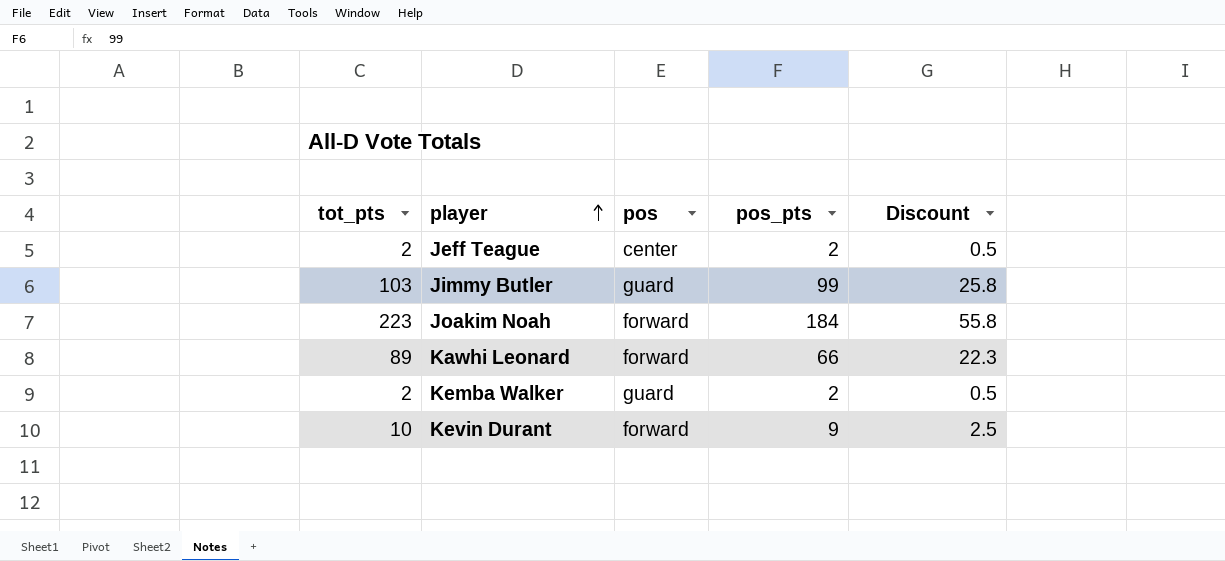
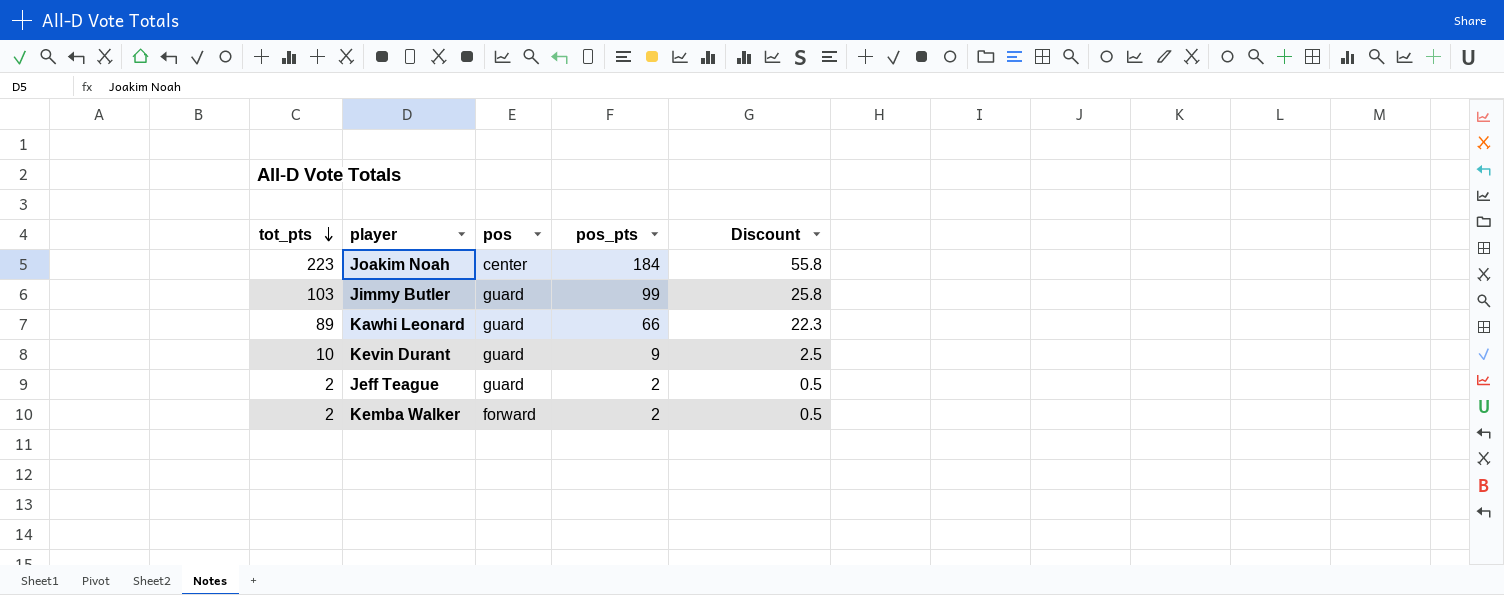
row order: player ascending -> tot_pts descending
Joakim Noah | pos: forward -> center
Kawhi Leonard | pos: forward -> guard
Kevin Durant | pos: forward -> guard
Jeff Teague | pos: center -> guard
Kemba Walker | pos: guard -> forward

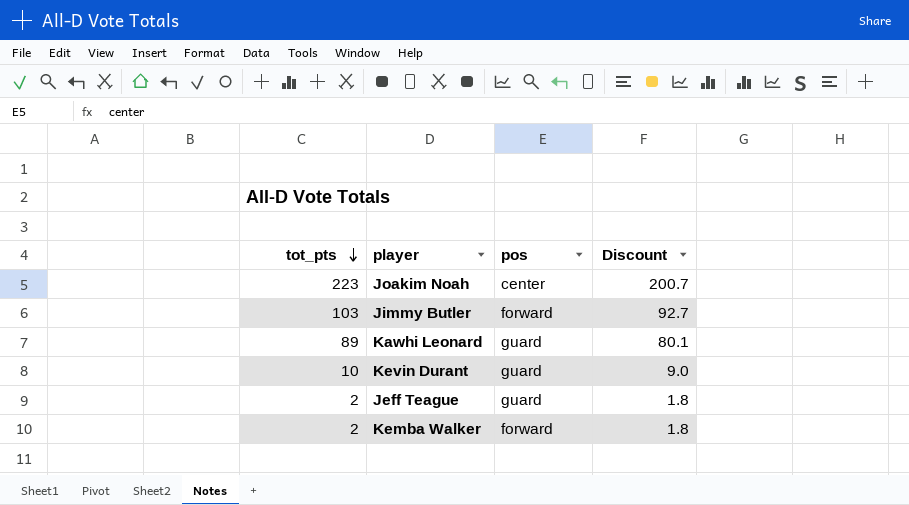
column pos_pts | position: 4 -> none
column Discount | formula: [tot_pts] * 0.25 -> [tot_pts] * 0.9
Jimmy Butler | pos: guard -> forward

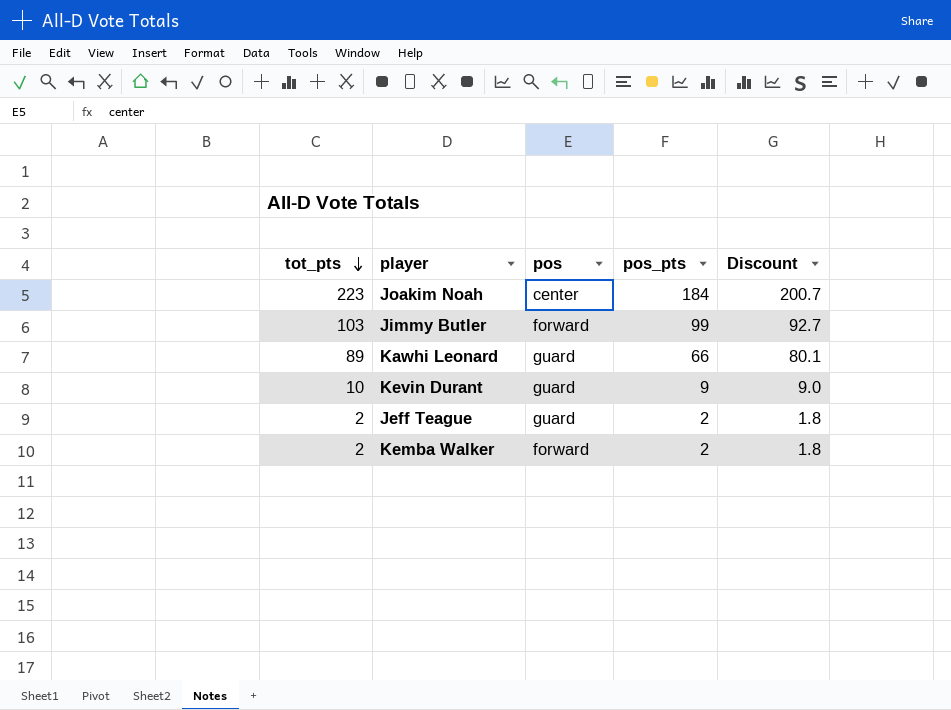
column pos_pts | position: none -> 4

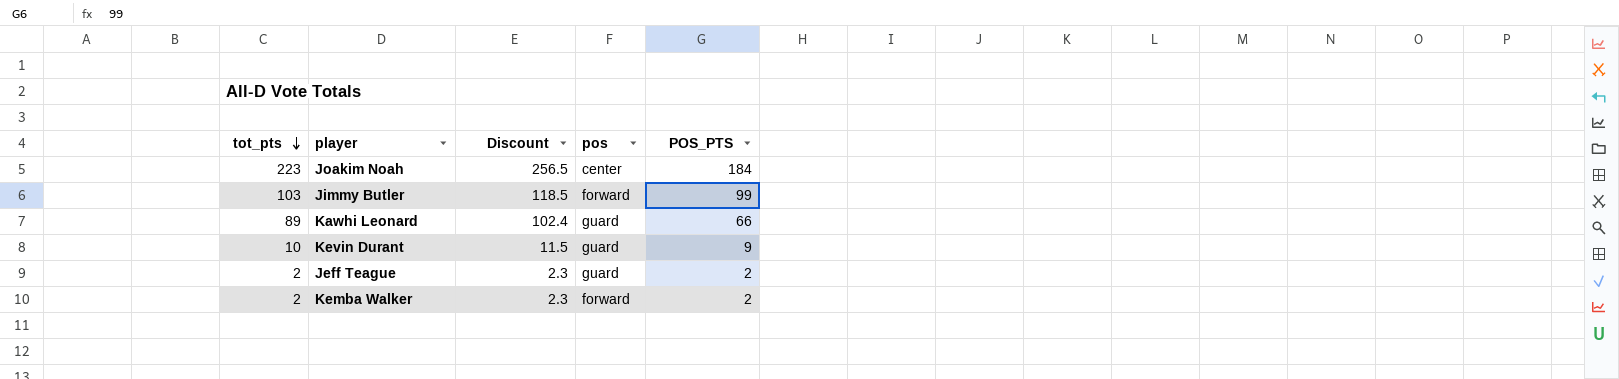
column Discount | formula: [tot_pts] * 0.9 -> [tot_pts] * 1.15
column Discount | position: 5 -> 3
column name: pos_pts -> POS_PTS

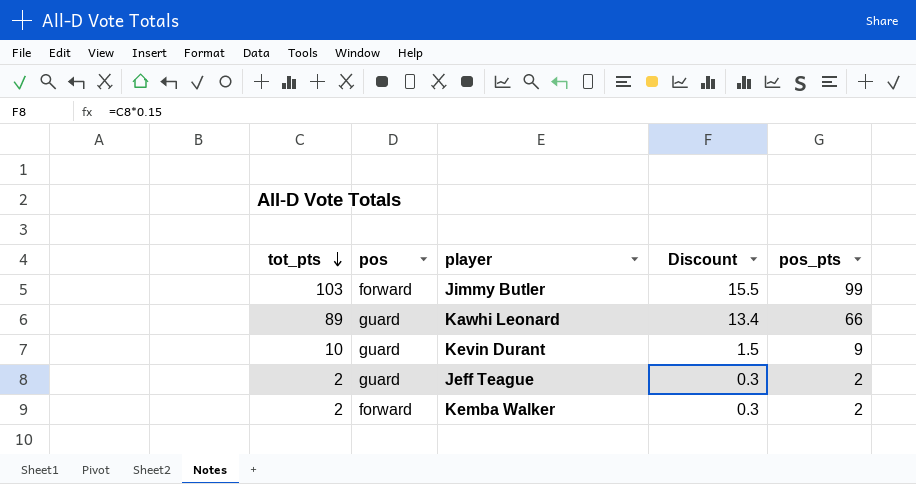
column pos | position: 4 -> 2
column Discount | formula: [tot_pts] * 1.15 -> [tot_pts] * 0.15
column name: POS_PTS -> pos_pts
row Joakim Noah: 223 | 256.5 | center | 184 -> none

